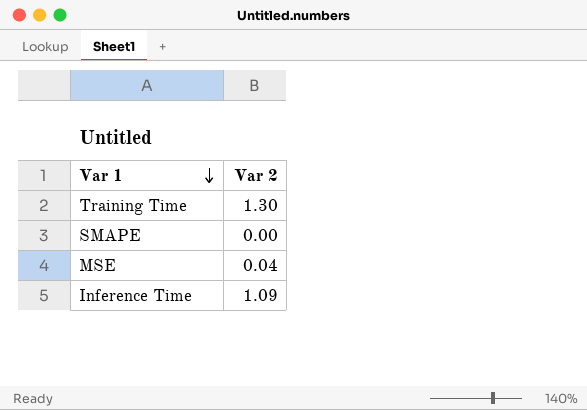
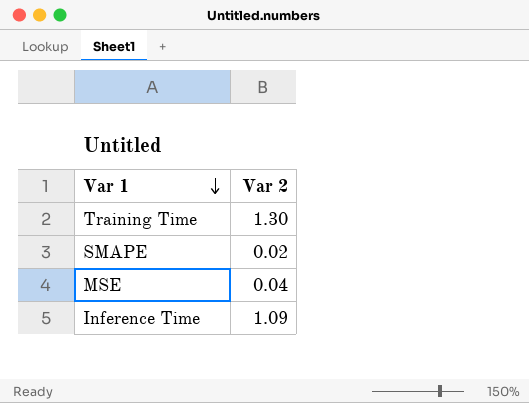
SMAPE | Var 2: 0.00 -> 0.02

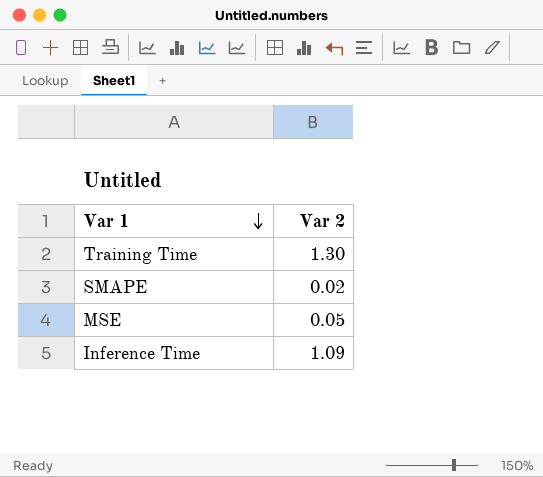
MSE | Var 2: 0.04 -> 0.05

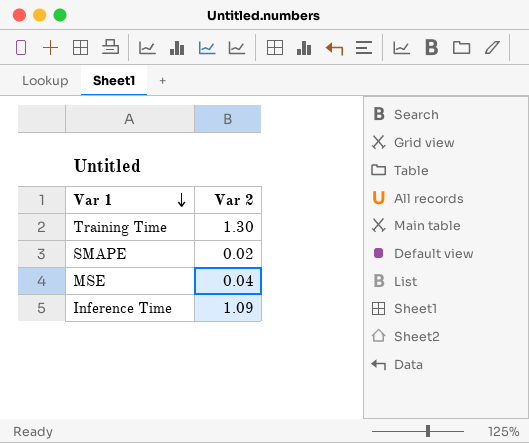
MSE | Var 2: 0.05 -> 0.04

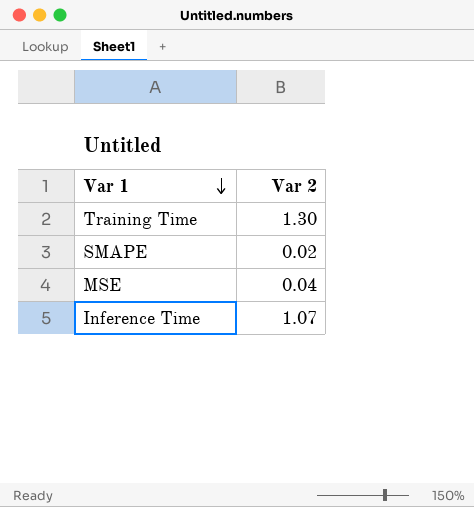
Inference Time | Var 2: 1.09 -> 1.07

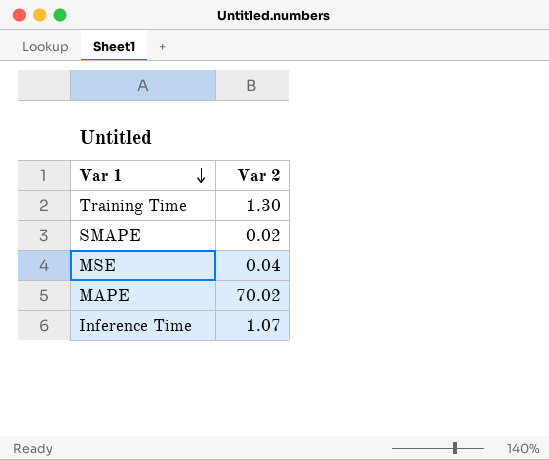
row MAPE: none -> 70.02

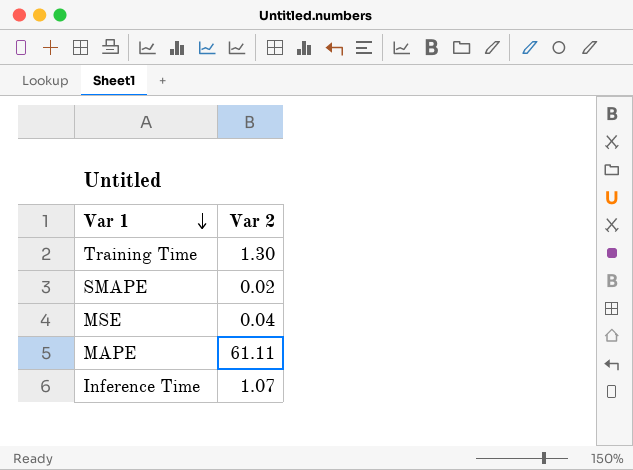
MAPE | Var 2: 70.02 -> 61.11

